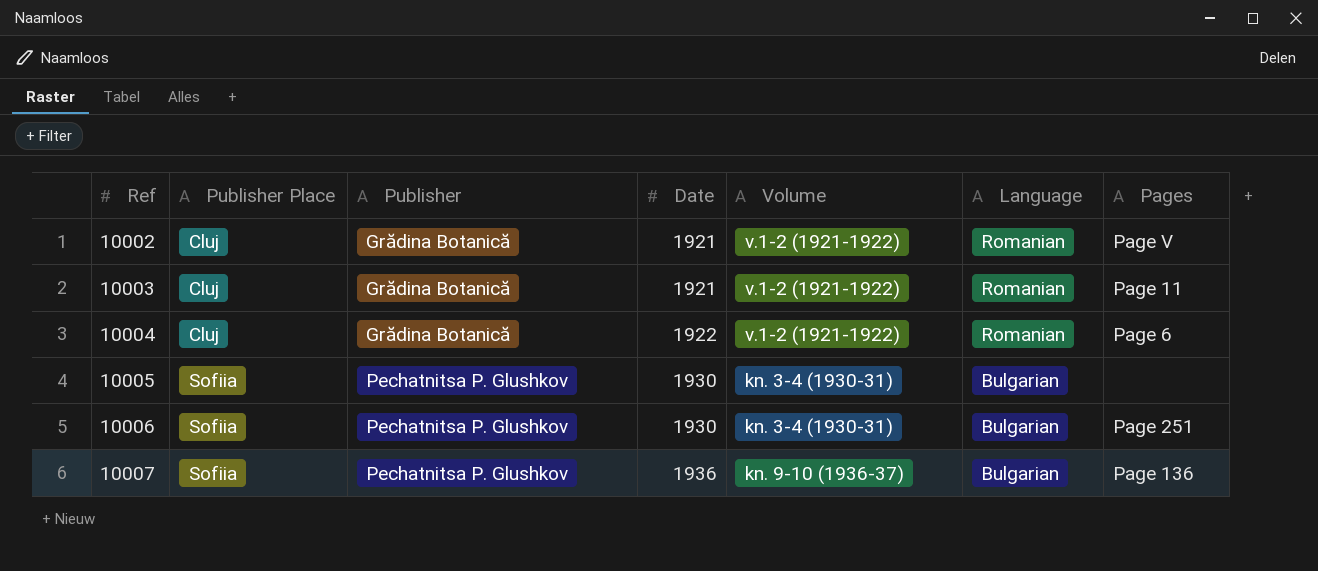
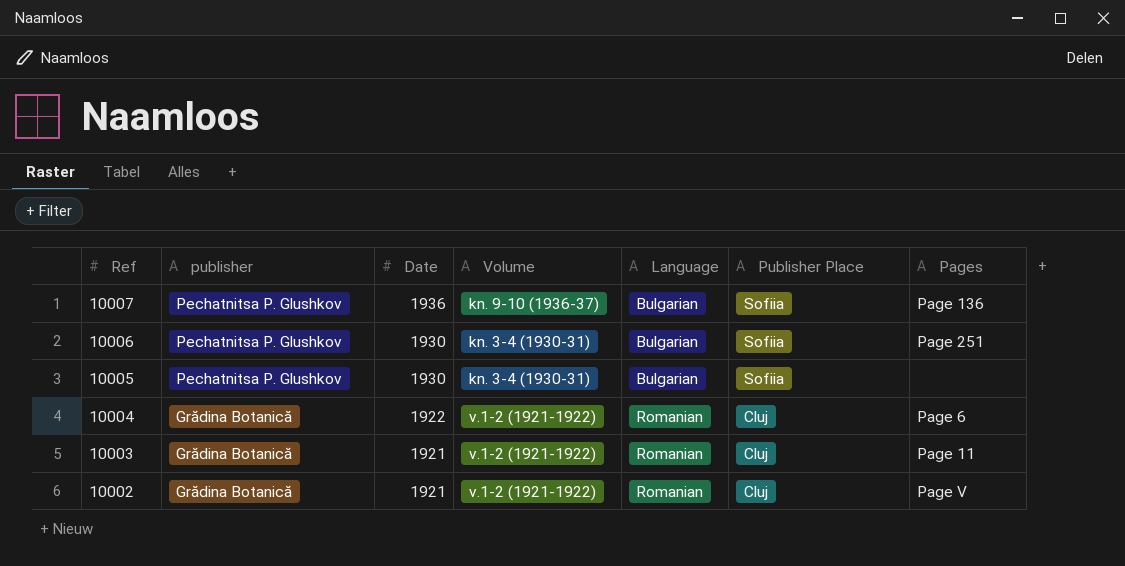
row order: Ref ascending -> Ref descending
column name: Publisher -> publisher
column Publisher Place | position: 2 -> 6

